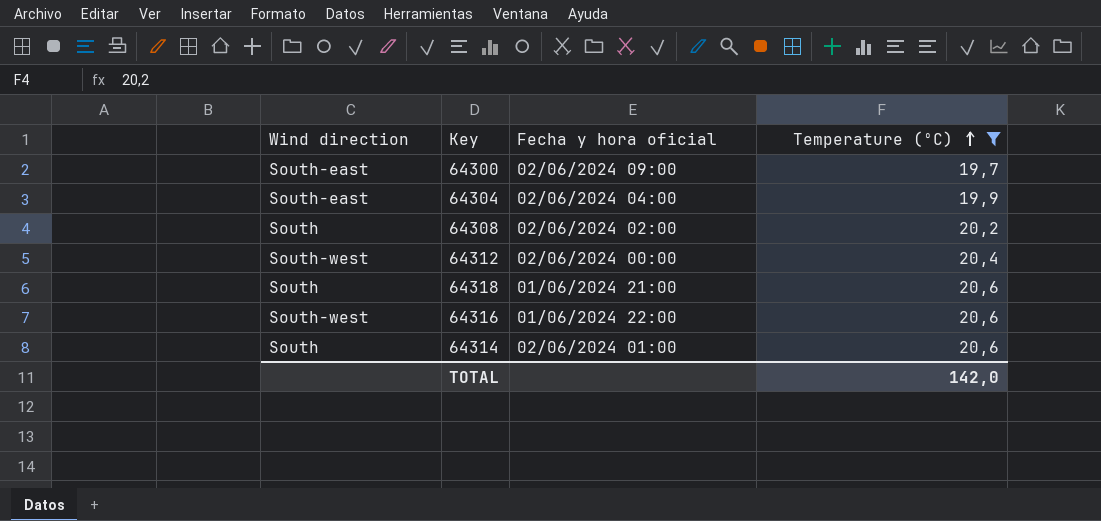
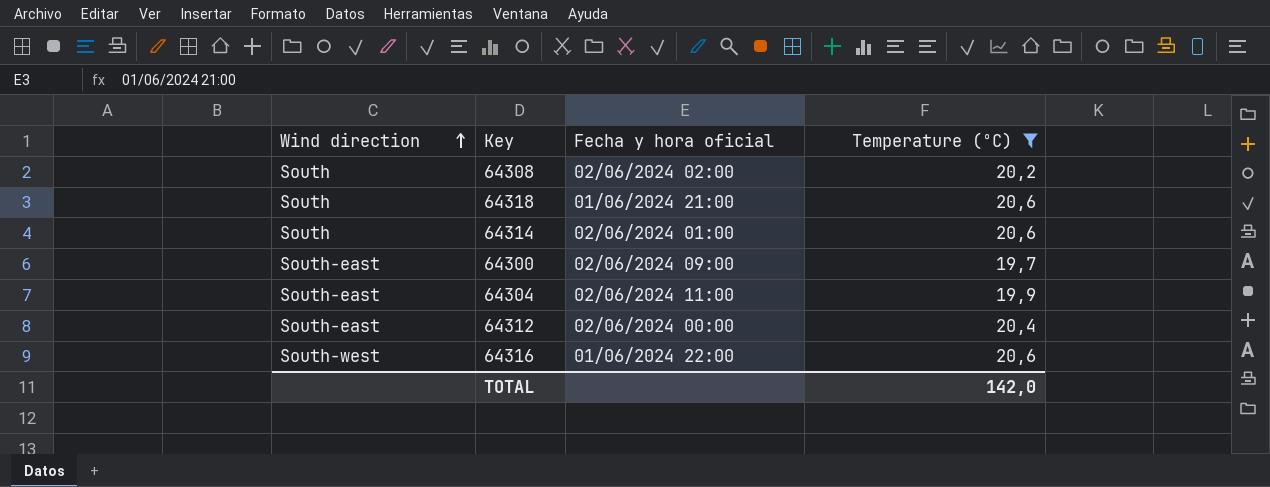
row order: Temperature (ºC) ascending -> Wind direction ascending
64304 | Fecha y hora oficial: 02/06/2024 04:00 -> 02/06/2024 11:00
64312 | Wind direction: South-west -> South-east

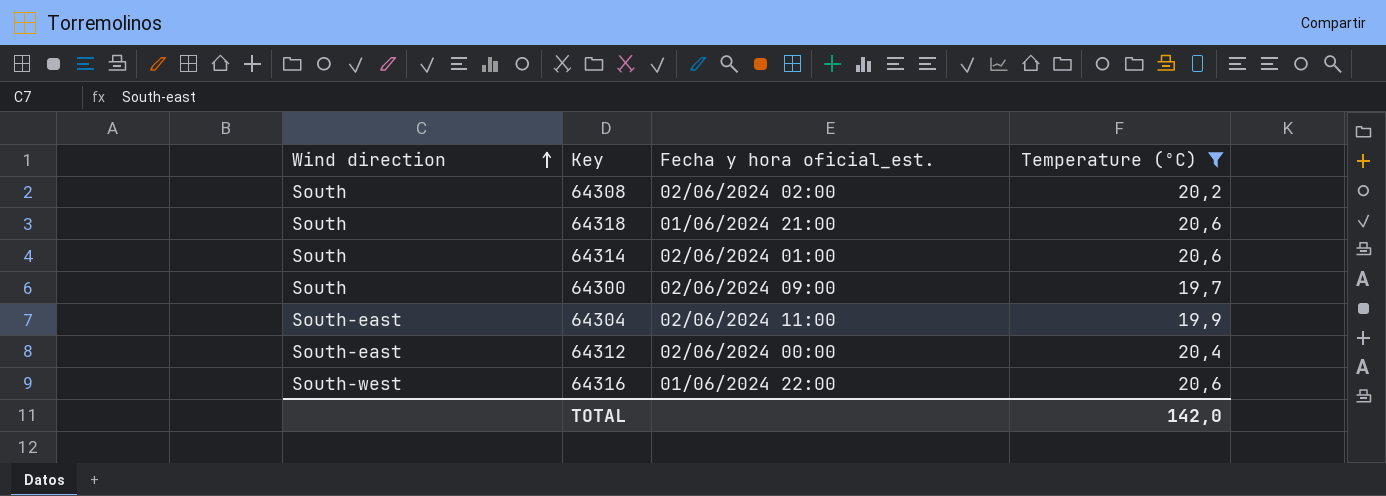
column name: Fecha y hora oficial -> Fecha y hora oficial_est.
64300 | Wind direction: South-east -> South

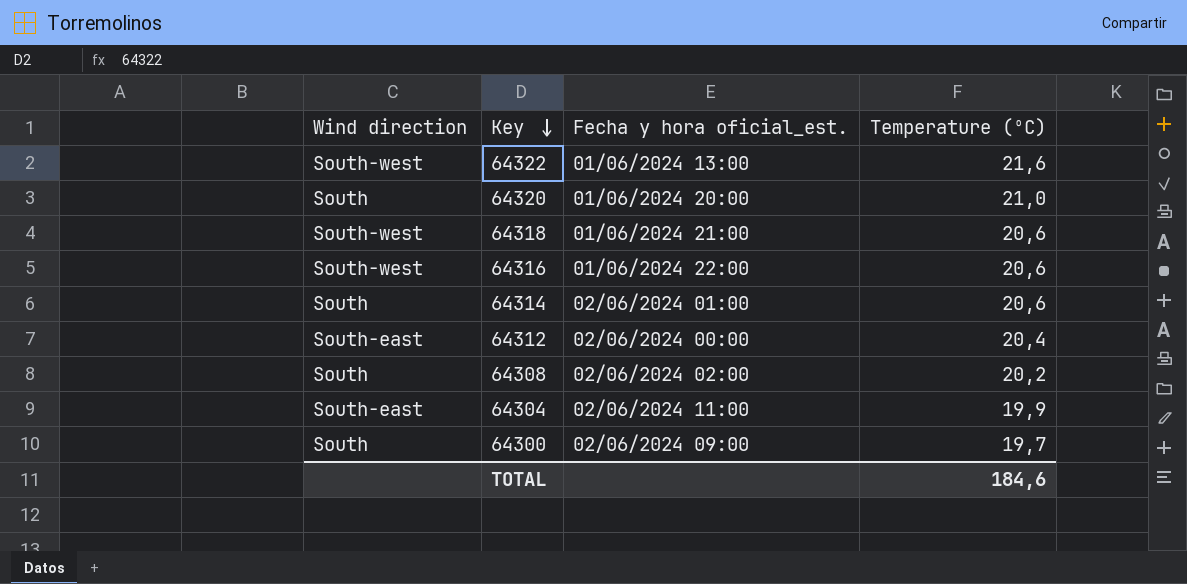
filter: Temperature (ºC) <= 20,6 -> none
row order: Wind direction ascending -> Key descending
64318 | Wind direction: South -> South-west
TOTAL | Temperature (ºC): 142,0 -> 184,6

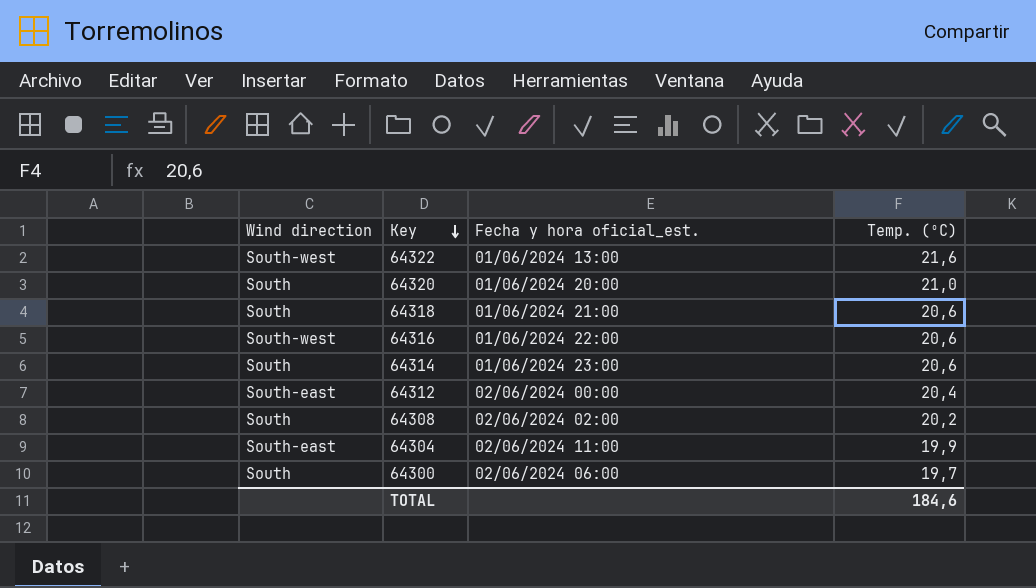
column name: Temperature (ºC) -> Temp. (ºC)
64318 | Wind direction: South-west -> South
64314 | Fecha y hora oficial_est.: 02/06/2024 01:00 -> 01/06/2024 23:00
64300 | Fecha y hora oficial_est.: 02/06/2024 09:00 -> 02/06/2024 06:00

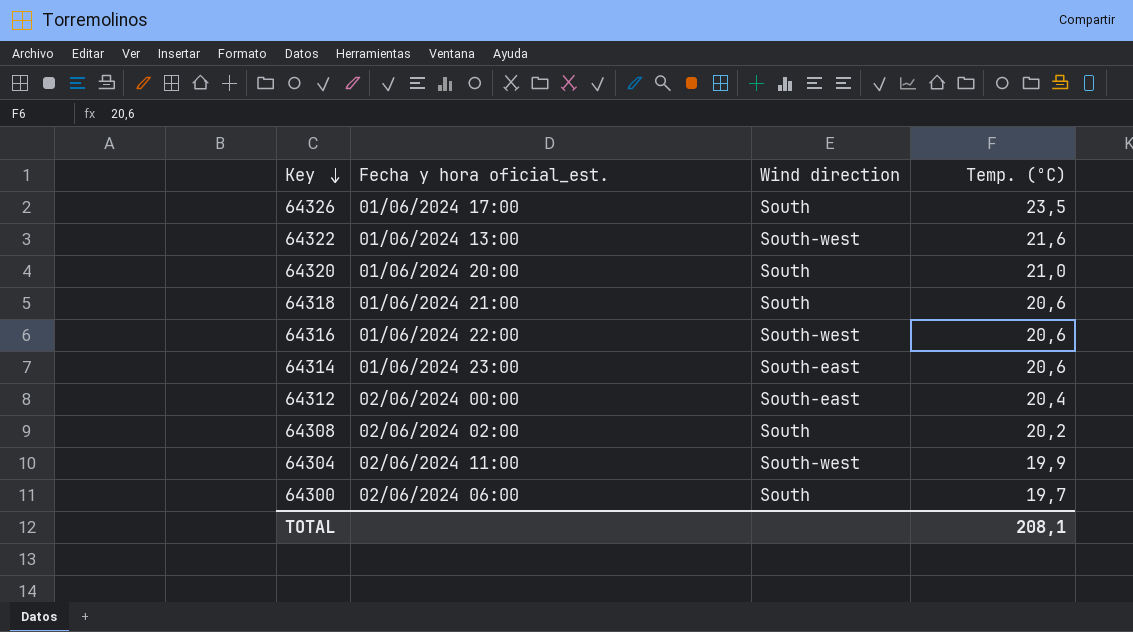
column Wind direction | position: 1 -> 3
row 64326: none -> 01/06/2024 17:00 | South | 23,5
64314 | Wind direction: South -> South-east
64304 | Wind direction: South-east -> South-west
TOTAL | Temp. (ºC): 184,6 -> 208,1

